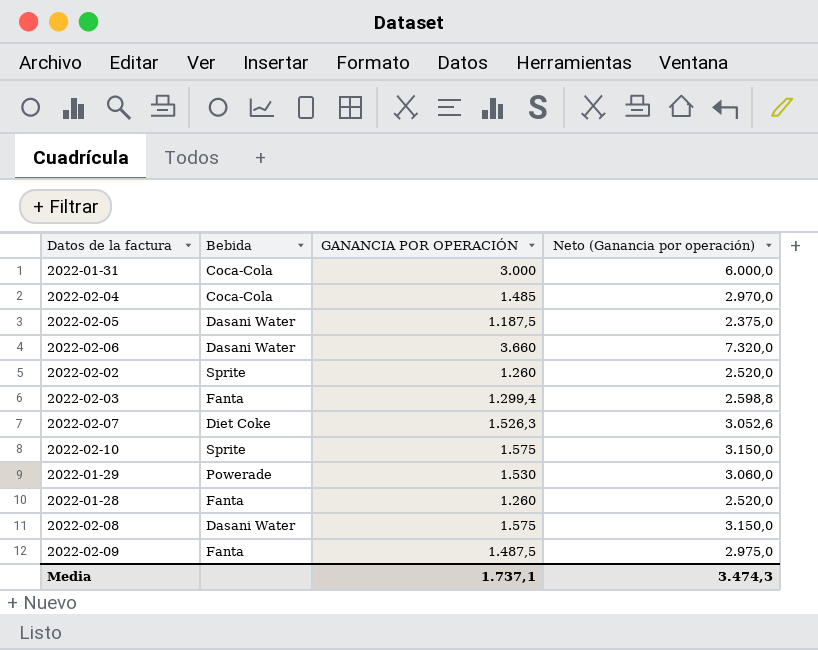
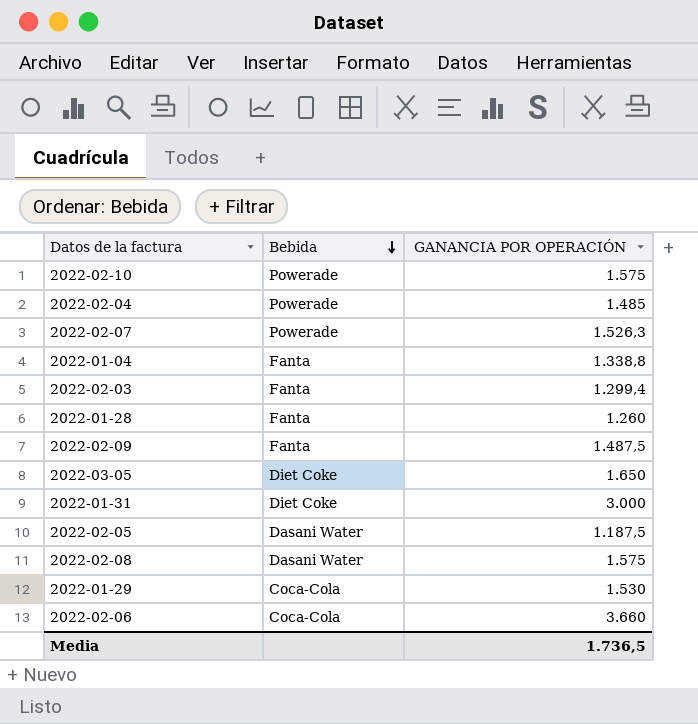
row order: none -> Bebida descending
column Neto (Ganancia por operación) | formula: [GANANCIA POR OPERACIÓN] * 2 -> none
row 2022-02-02: Sprite | 1.260 | 2.520,0 -> none
2022-02-10 | Bebida: Sprite -> Powerade
2022-02-04 | Bebida: Coca-Cola -> Powerade
2022-02-07 | Bebida: Diet Coke -> Powerade
row 2022-01-04: none -> Fanta | 1.338,8
row 2022-03-05: none -> Diet Coke | 1.650
2022-01-31 | Bebida: Coca-Cola -> Diet Coke
2022-01-29 | Bebida: Powerade -> Coca-Cola
2022-02-06 | Bebida: Dasani Water -> Coca-Cola
Media | GANANCIA POR OPERACIÓN: 1.737,1 -> 1.736,5

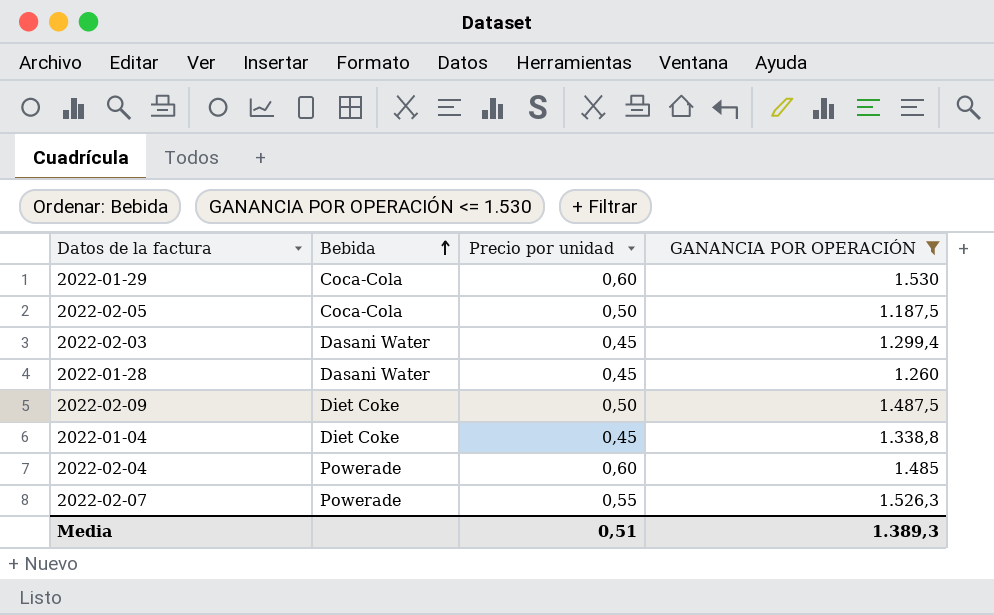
filter: none -> GANANCIA POR OPERACIÓN <= 1.530
row order: Bebida descending -> Bebida ascending
column Precio por unidad | position: none -> 3
2022-02-05 | Bebida: Dasani Water -> Coca-Cola
2022-02-03 | Bebida: Fanta -> Dasani Water
2022-01-28 | Bebida: Fanta -> Dasani Water
2022-02-09 | Bebida: Fanta -> Diet Coke
2022-01-04 | Bebida: Fanta -> Diet Coke
Media | GANANCIA POR OPERACIÓN: 1.736,5 -> 1.389,3

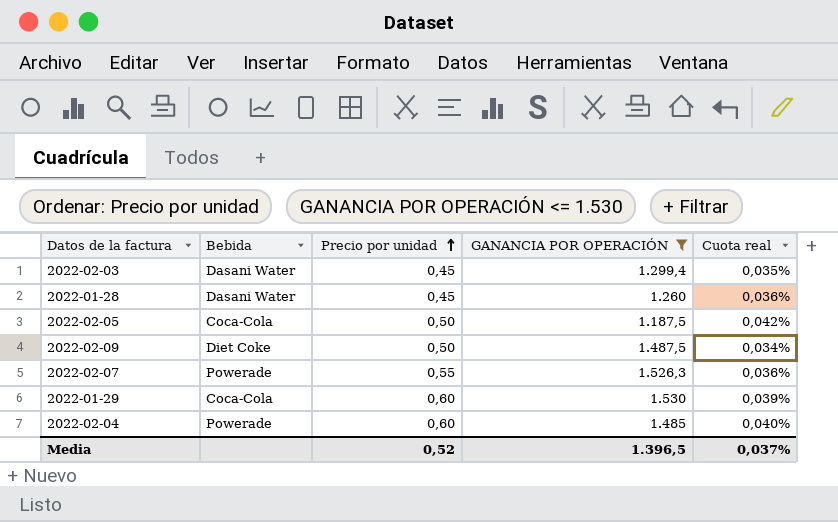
row order: Bebida ascending -> Precio por unidad ascending
column Cuota real | formula: none -> [Precio por unidad] / [GANANCIA POR OPERACIÓN]
row 2022-01-04: Diet Coke | 0,45 | 1.338,8 -> none
Media | Precio por unidad: 0,51 -> 0,52
Media | GANANCIA POR OPERACIÓN: 1.389,3 -> 1.396,5

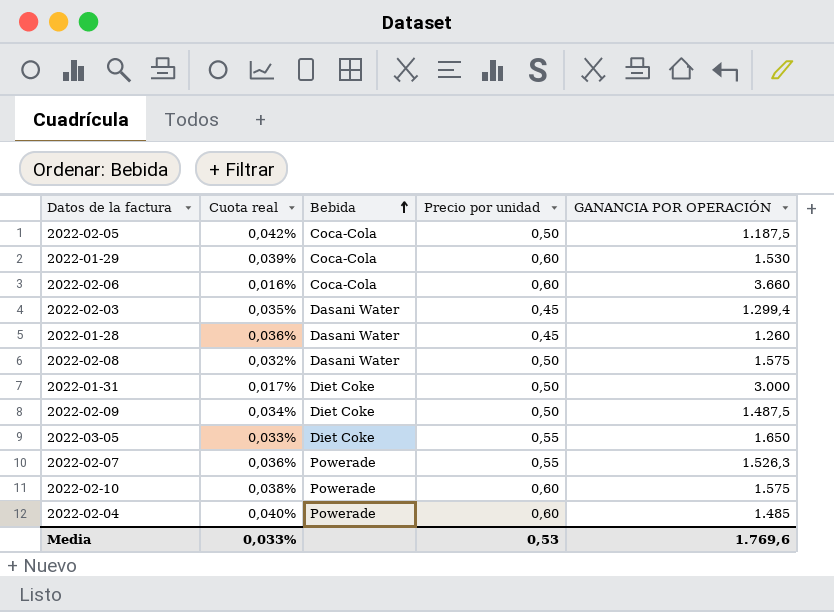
filter: GANANCIA POR OPERACIÓN <= 1.530 -> none
row order: Precio por unidad ascending -> Bebida ascending
column Cuota real | position: 5 -> 2
Media | Cuota real: 0,037% -> 0,033%
Media | Precio por unidad: 0,52 -> 0,53
Media | GANANCIA POR OPERACIÓN: 1.396,5 -> 1.769,6

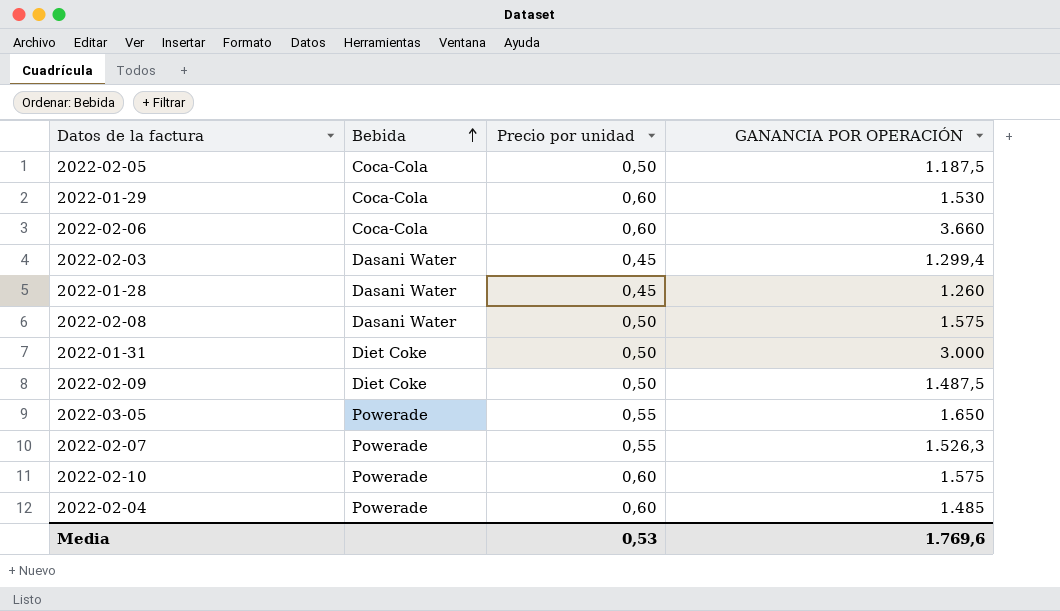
column Cuota real | formula: [Precio por unidad] / [GANANCIA POR OPERACIÓN] -> none
2022-03-05 | Bebida: Diet Coke -> Powerade

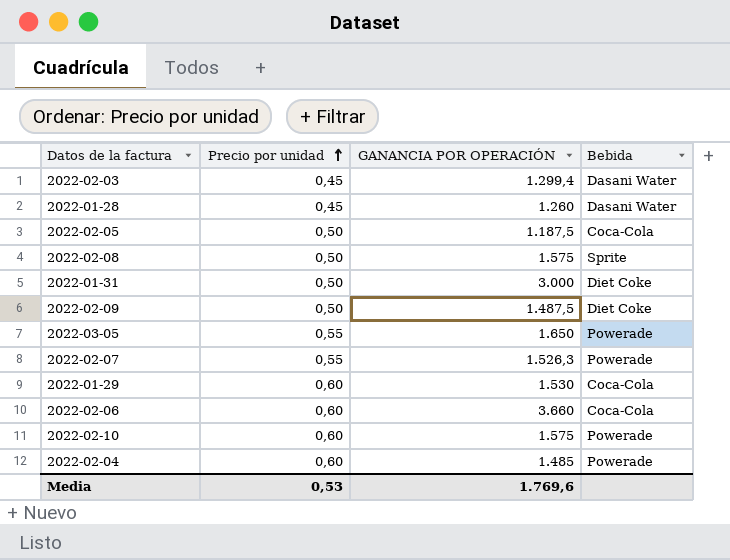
row order: Bebida ascending -> Precio por unidad ascending
column Bebida | position: 2 -> 4
2022-02-08 | Bebida: Dasani Water -> Sprite

